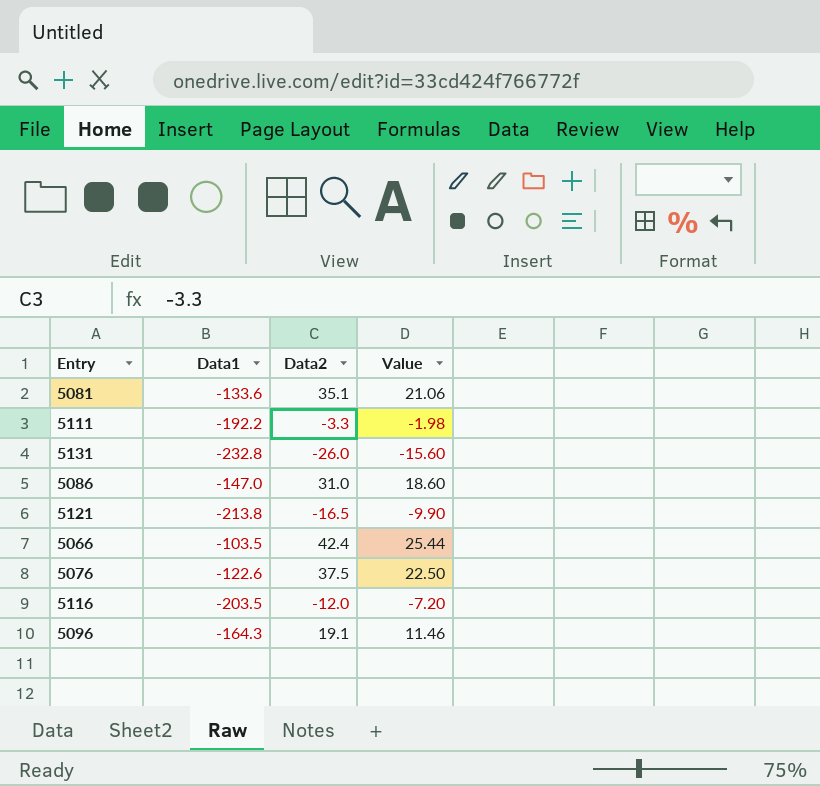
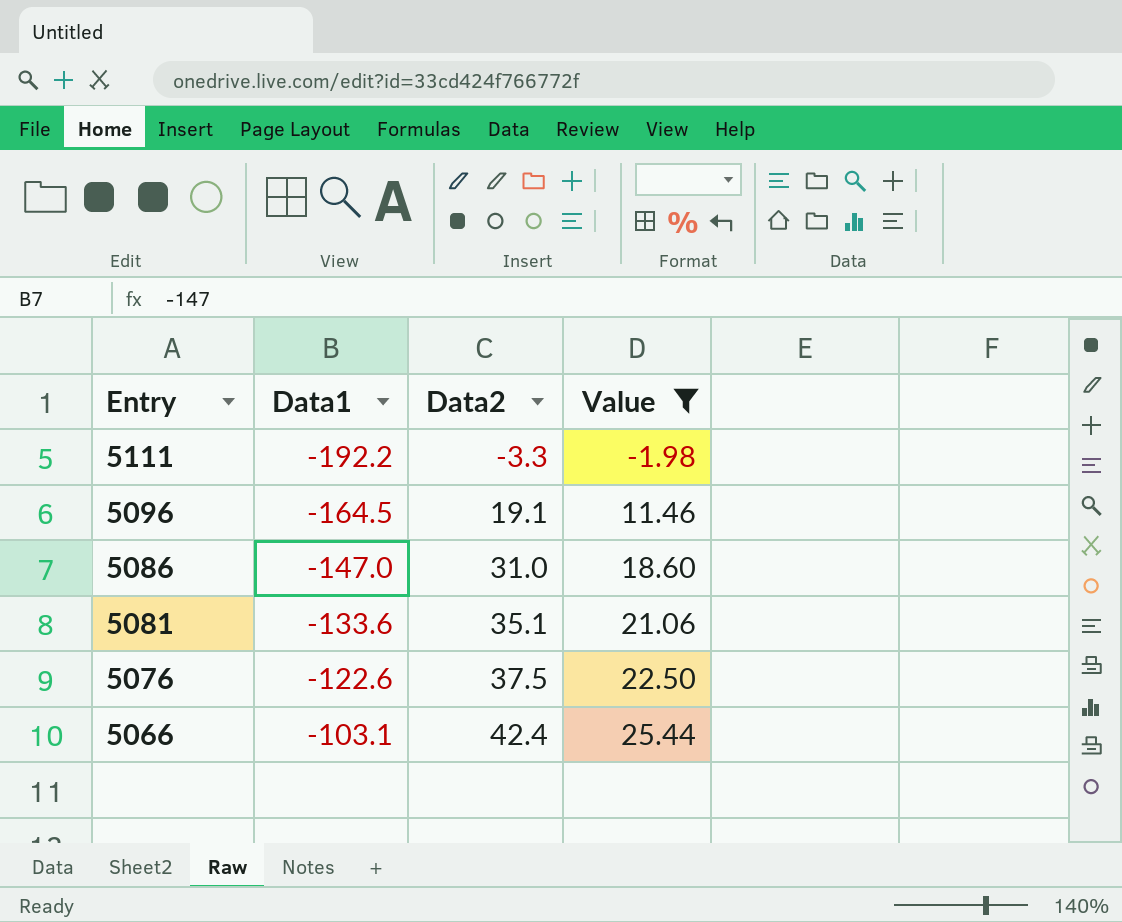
filter: none -> Value >= -1.98
row order: none -> Entry descending
5096 | Data1: -164.3 -> -164.5
5066 | Data1: -103.5 -> -103.1

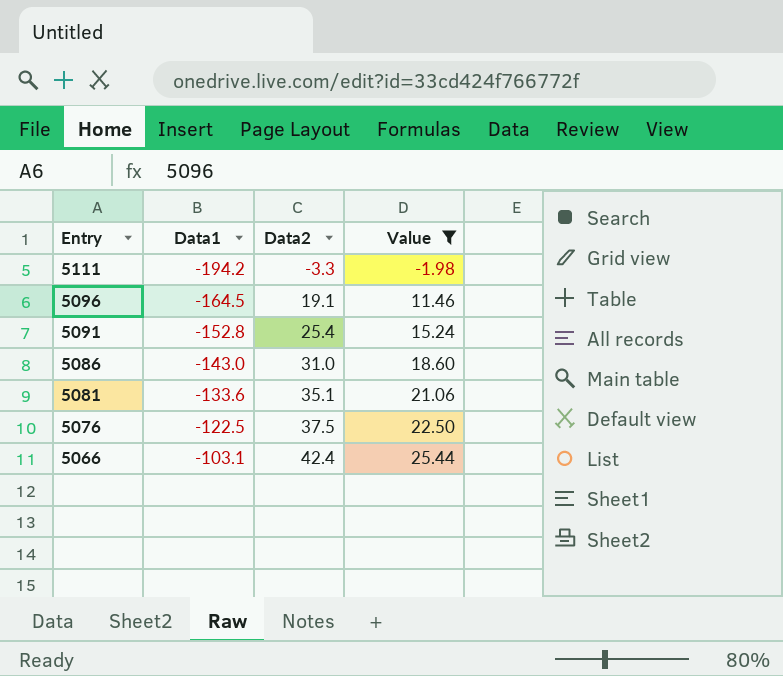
5111 | Data1: -192.2 -> -194.2
row 5091: none -> -152.8 | 25.4 | 15.24
5086 | Data1: -147.0 -> -143.0
5076 | Data1: -122.6 -> -122.5

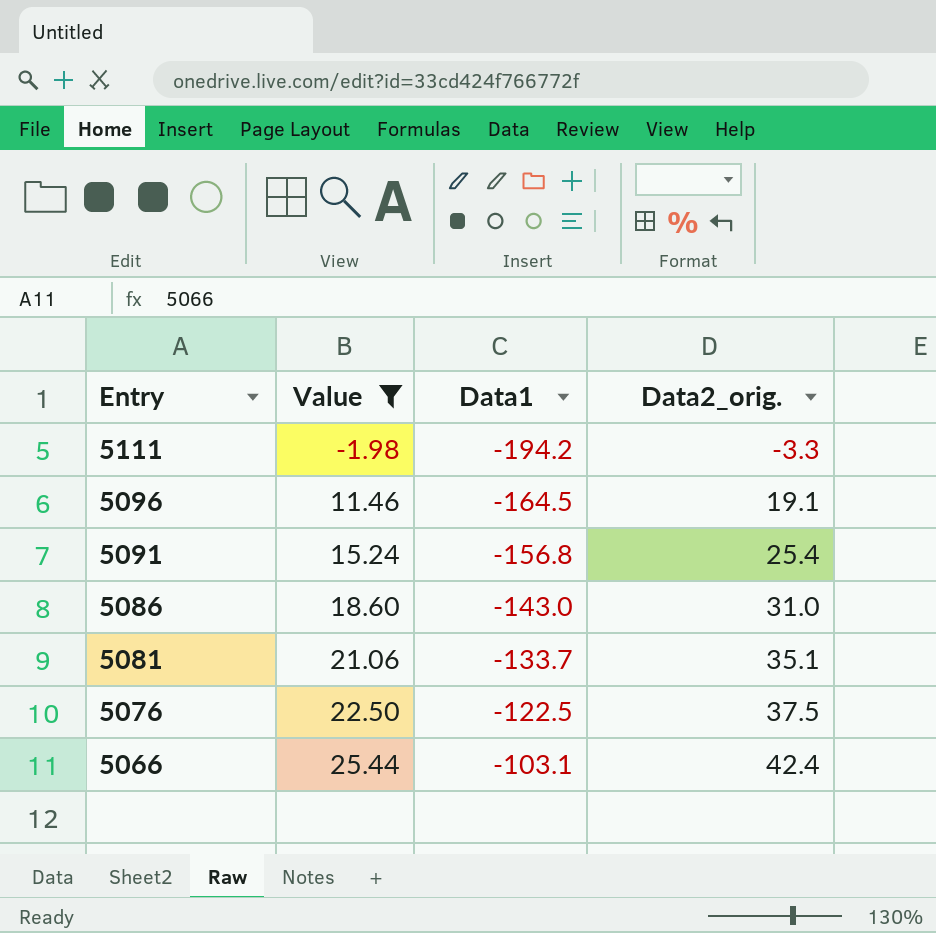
column Value | position: 4 -> 2
column name: Data2 -> Data2_orig.
5091 | Data1: -152.8 -> -156.8
5081 | Data1: -133.6 -> -133.7

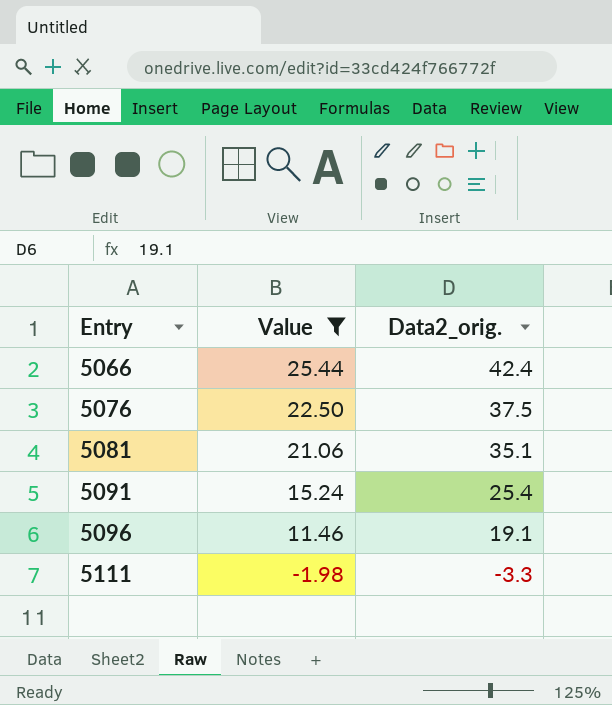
row order: Entry descending -> Entry ascending
column Data1 | position: 3 -> none
row 5086: 18.60 | -143.0 | 31.0 -> none

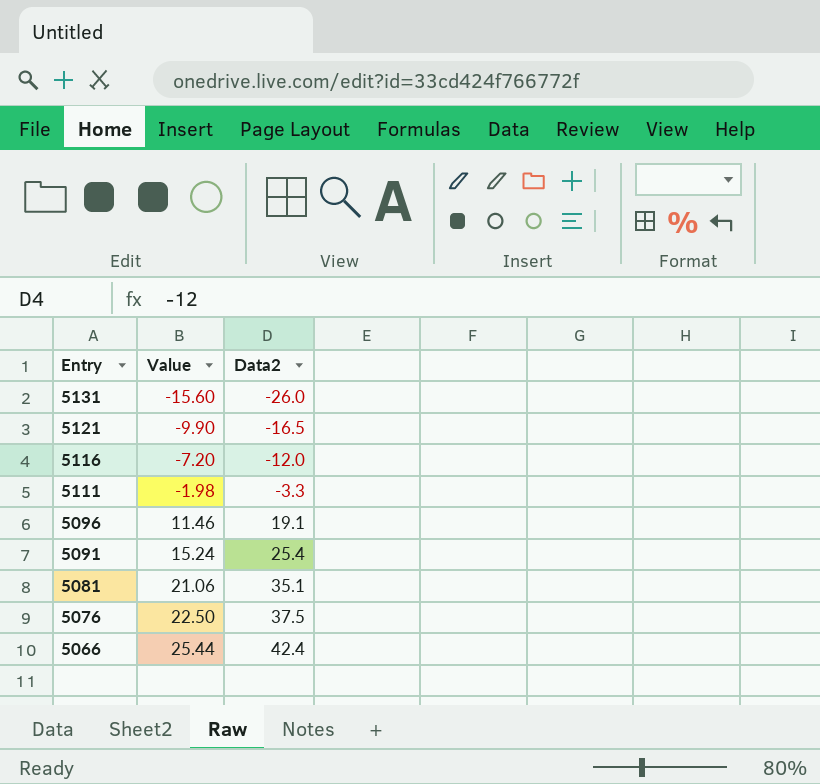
filter: Value >= -1.98 -> none
row order: Entry ascending -> Entry descending
column name: Data2_orig. -> Data2

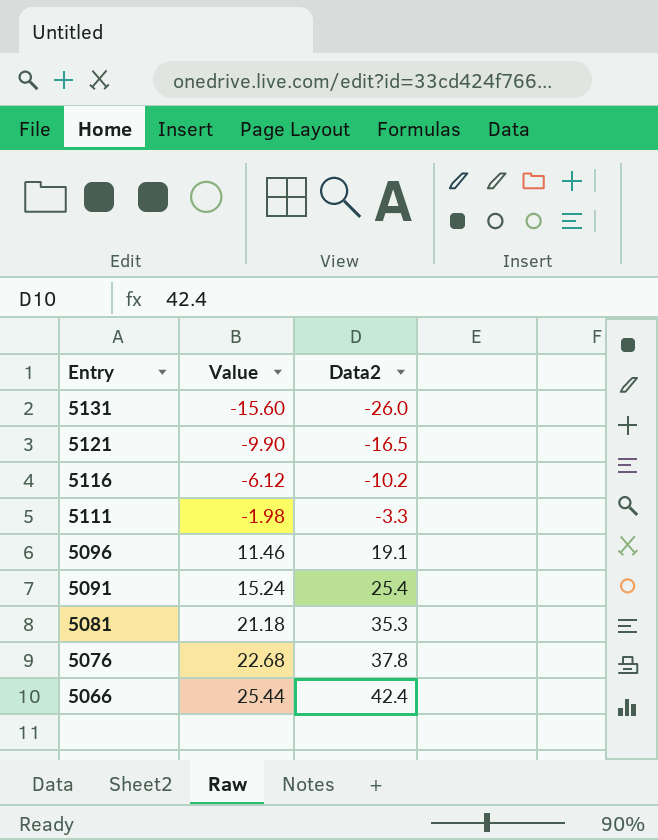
5116 | Value: -7.20 -> -6.12
5116 | Data2: -12.0 -> -10.2
5081 | Value: 21.06 -> 21.18
5081 | Data2: 35.1 -> 35.3
5076 | Value: 22.50 -> 22.68
5076 | Data2: 37.5 -> 37.8

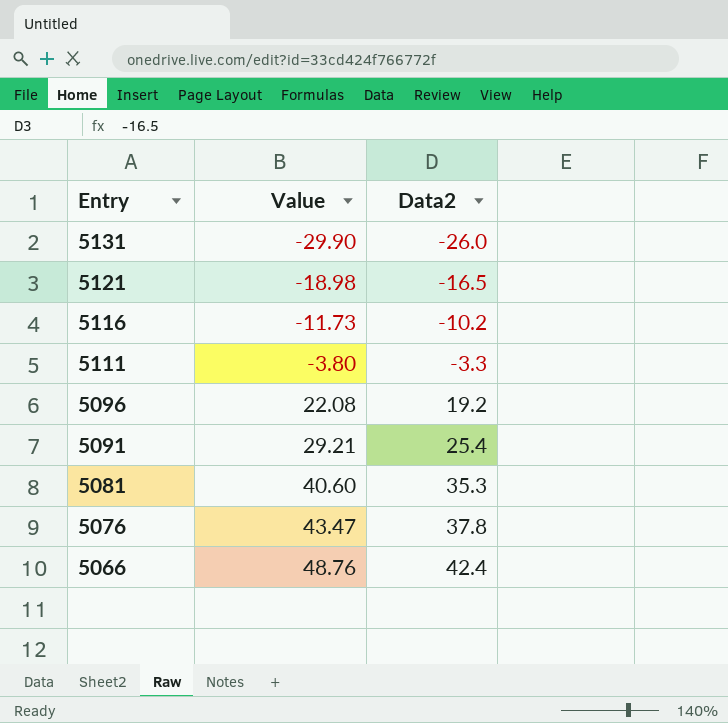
column Value | formula: [Data2] * 0.6 -> [Data2] * 1.15
5096 | Data2: 19.1 -> 19.2

